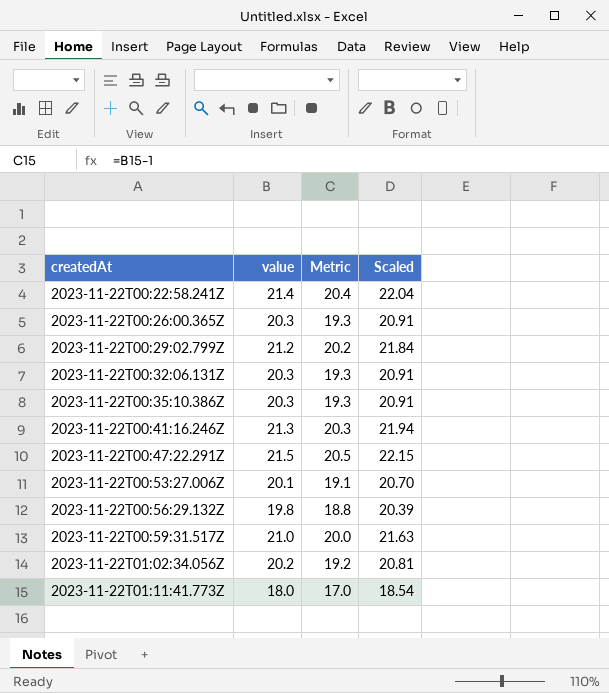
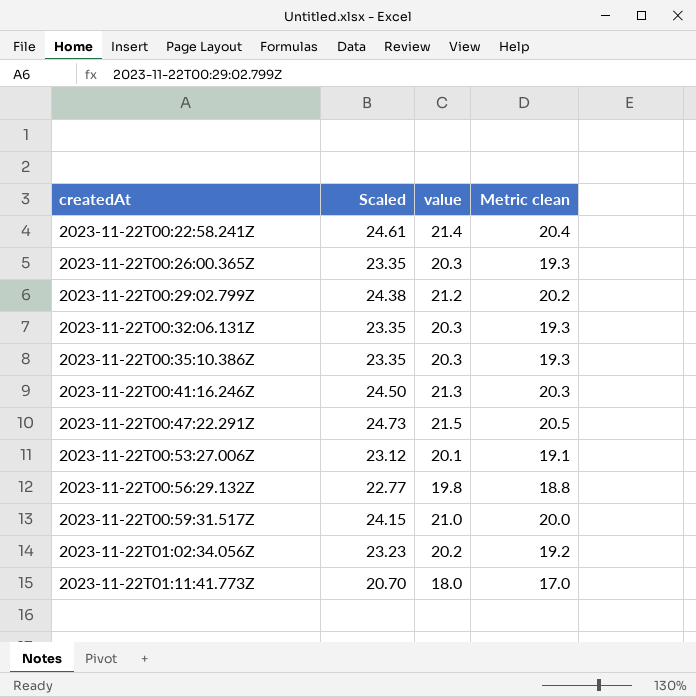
column Scaled | formula: [value] * 1.03 -> [value] * 1.15
column Scaled | position: 4 -> 2
column name: Metric -> Metric clean

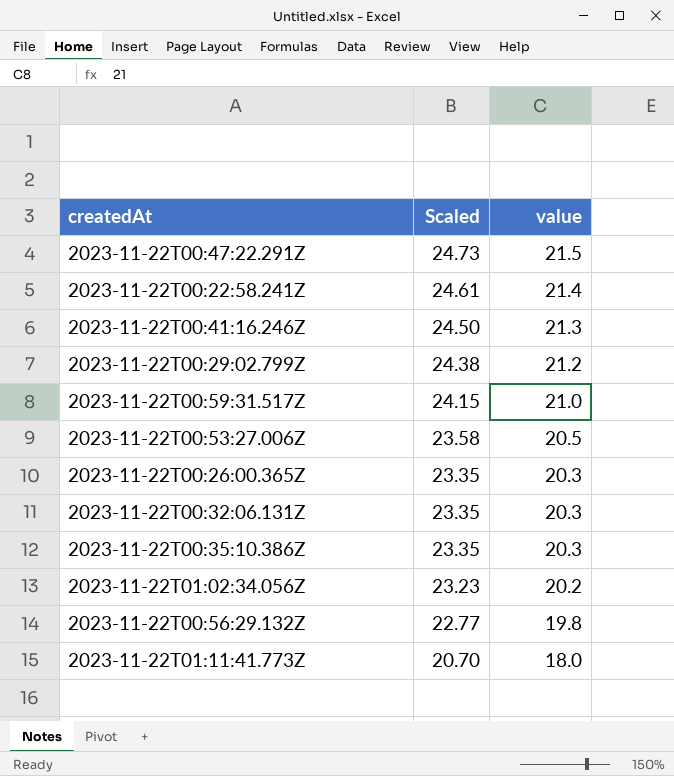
row order: createdAt ascending -> Scaled descending
column Metric clean | formula: [value] - 1 -> none
2023-11-22T00:53:27.006Z | Scaled: 23.12 -> 23.58
2023-11-22T00:53:27.006Z | value: 20.1 -> 20.5

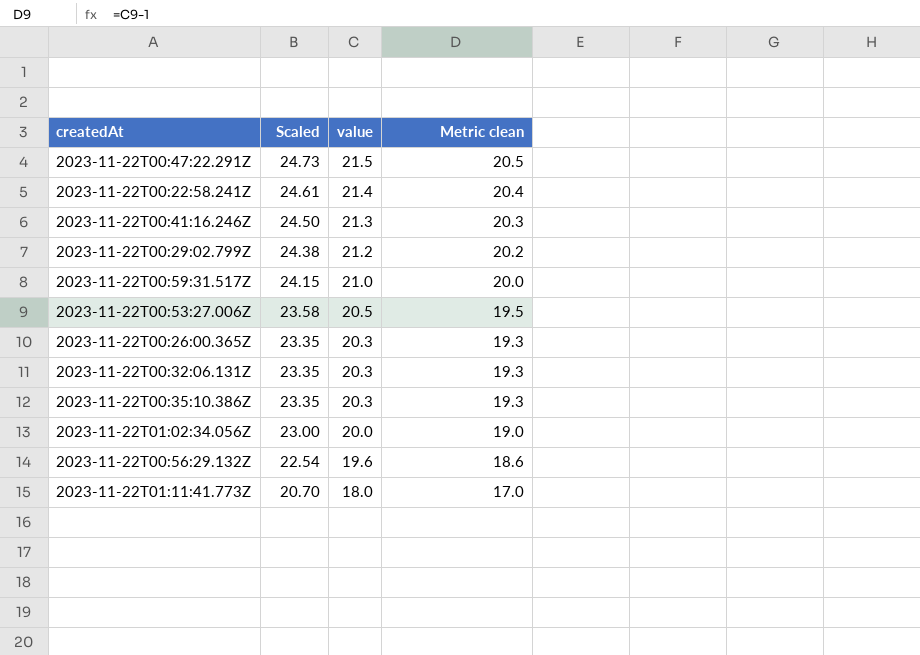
column Metric clean | formula: none -> [value] - 1
2023-11-22T01:02:34.056Z | Scaled: 23.23 -> 23.00
2023-11-22T01:02:34.056Z | value: 20.2 -> 20.0
2023-11-22T00:56:29.132Z | Scaled: 22.77 -> 22.54
2023-11-22T00:56:29.132Z | value: 19.8 -> 19.6

